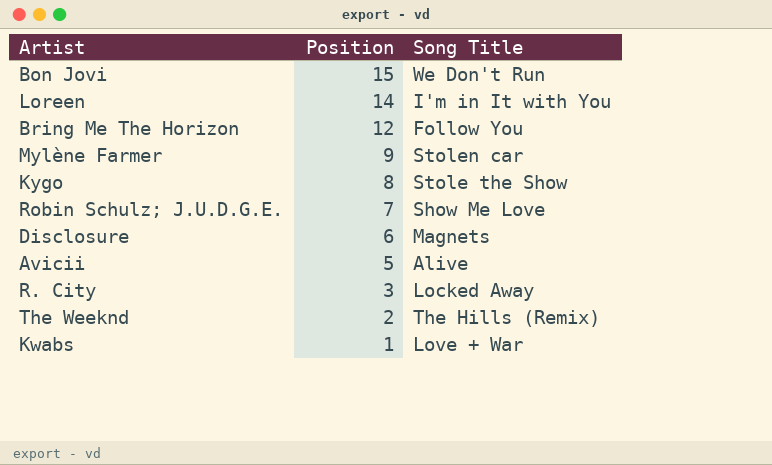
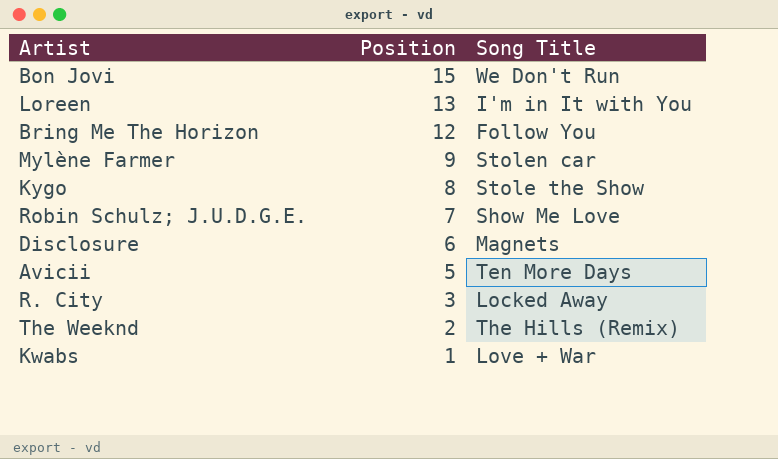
Loreen | Position: 14 -> 13
Avicii | Song Title: Alive -> Ten More Days

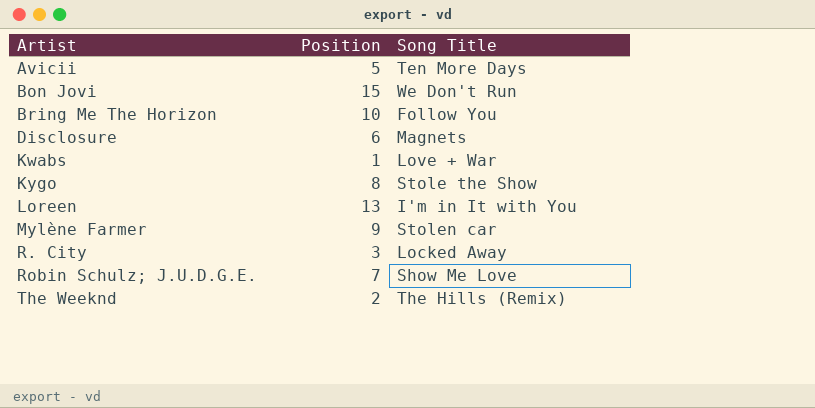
row order: Position descending -> Artist ascending
Bring Me The Horizon | Position: 12 -> 10

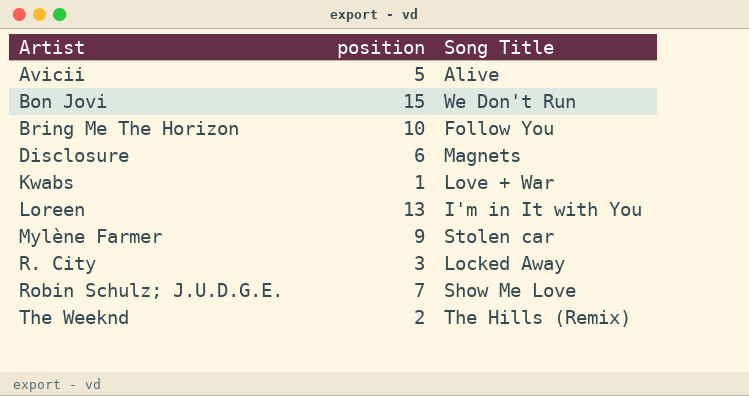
column name: Position -> position
row Kygo: 8 | Stole the Show -> none
Avicii | Song Title: Ten More Days -> Alive

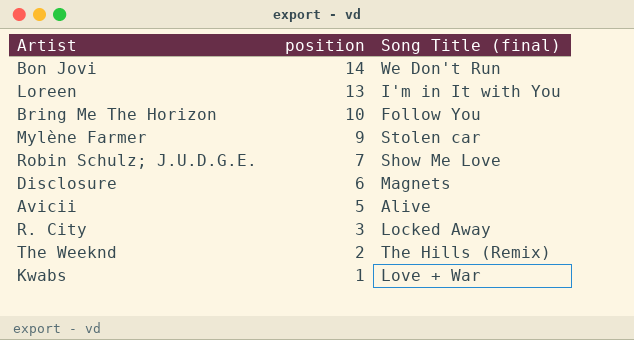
row order: Artist ascending -> position descending
column name: Song Title -> Song Title (final)
Bon Jovi | position: 15 -> 14

